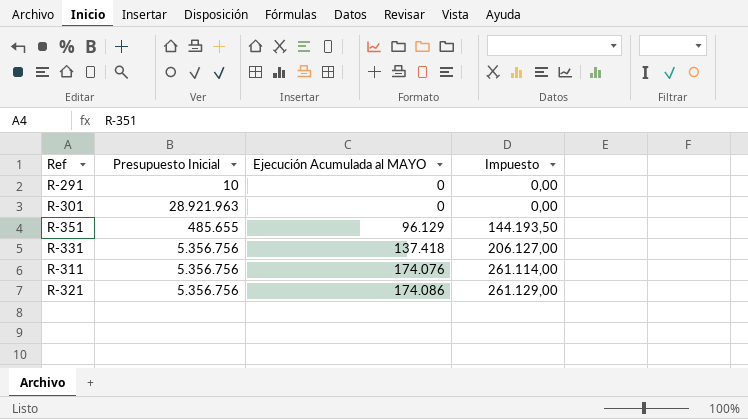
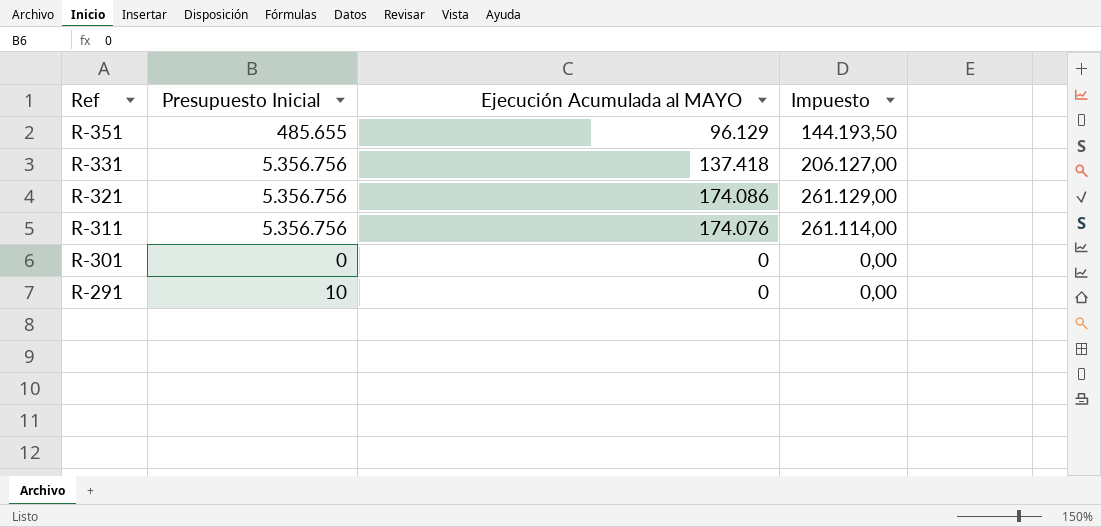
row order: Ejecución Acumulada al MAYO ascending -> Ref descending
R-301 | Presupuesto Inicial: 28.921.963 -> 0

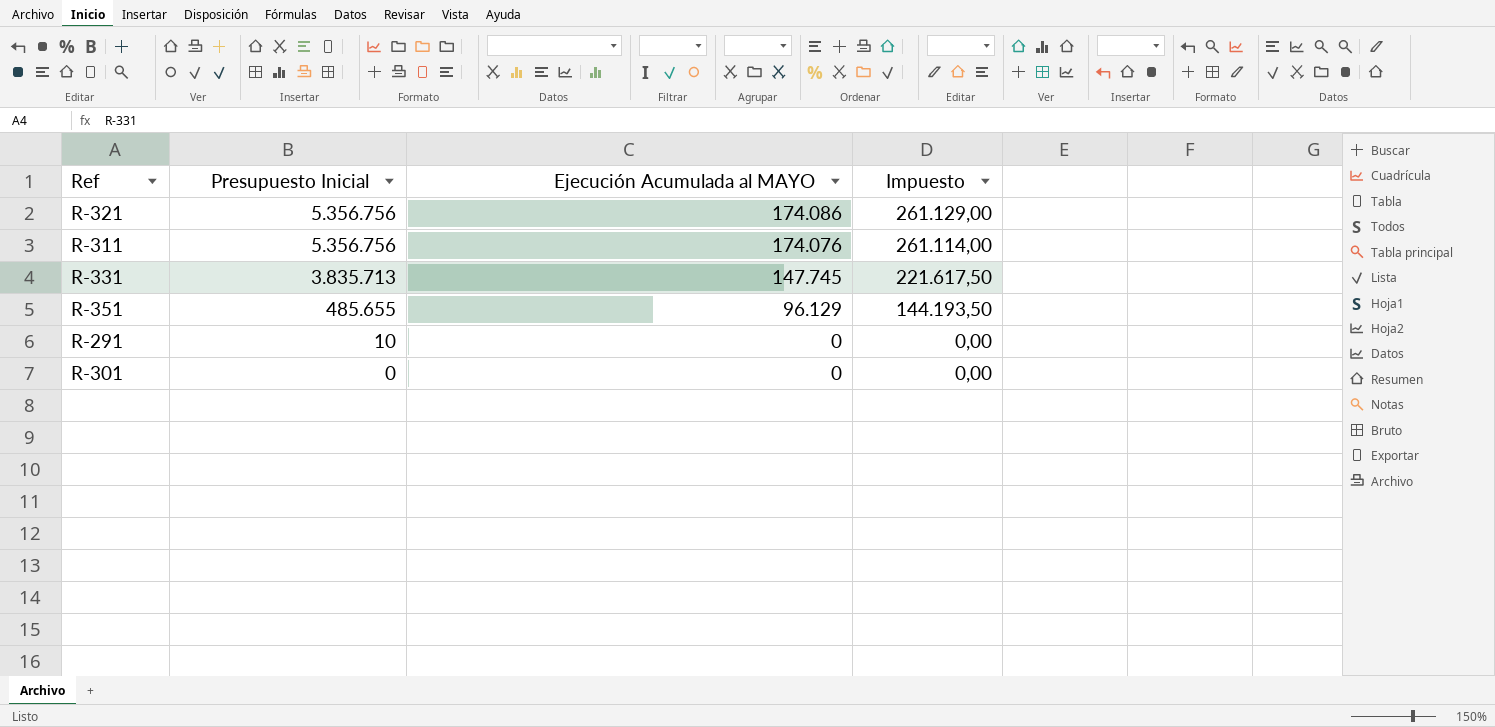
row order: Ref descending -> Presupuesto Inicial descending
R-331 | Presupuesto Inicial: 5.356.756 -> 3.835.713
R-331 | Ejecución Acumulada al MAYO: 137.418 -> 147.745
R-331 | Impuesto: 206.127,00 -> 221.617,50

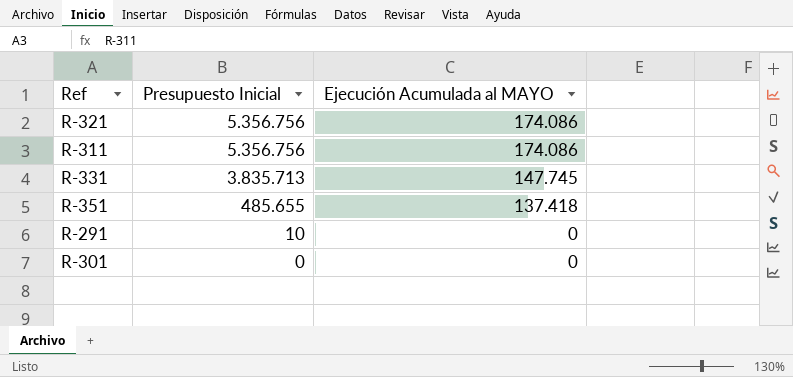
column Impuesto | formula: [Ejecución Acumulada al MAYO] * 1,5 -> none
R-311 | Ejecución Acumulada al MAYO: 174.076 -> 174.086
R-351 | Ejecución Acumulada al MAYO: 96.129 -> 137.418

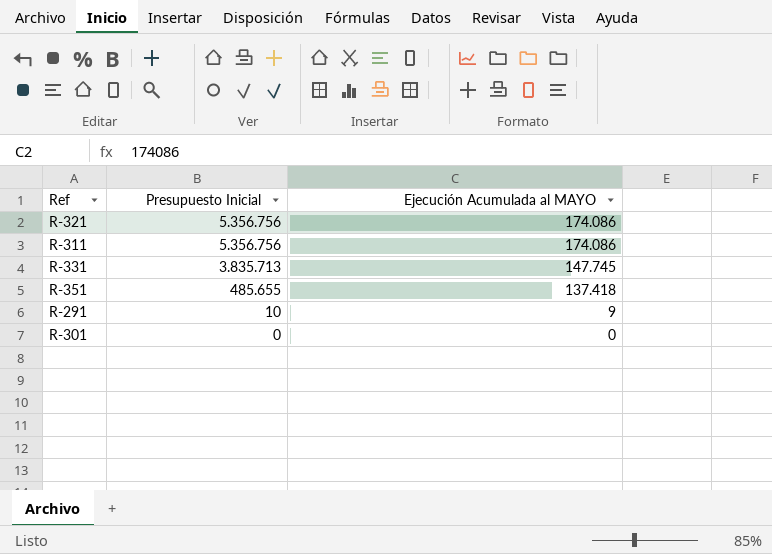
R-291 | Ejecución Acumulada al MAYO: 0 -> 9

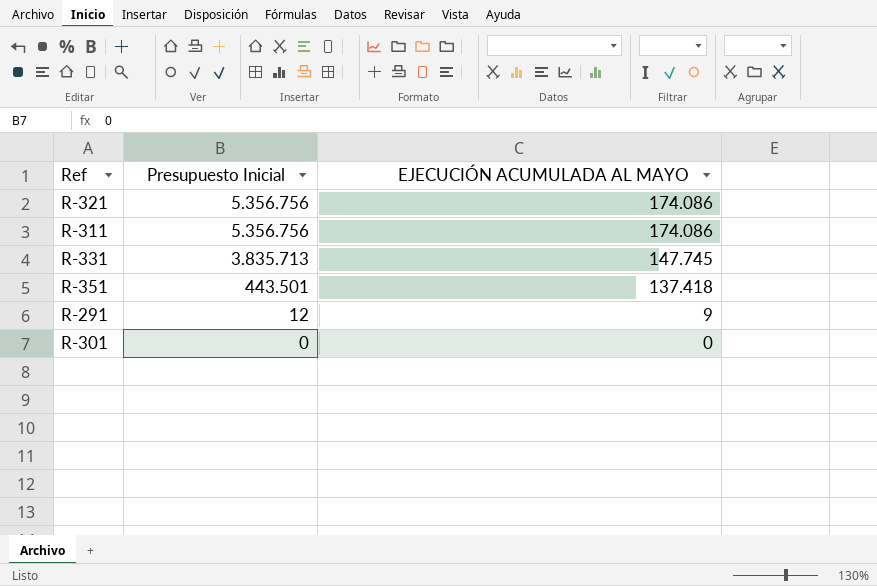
column name: Ejecución Acumulada al MAYO -> EJECUCIÓN ACUMULADA AL MAYO
R-351 | Presupuesto Inicial: 485.655 -> 443.501
R-291 | Presupuesto Inicial: 10 -> 12

